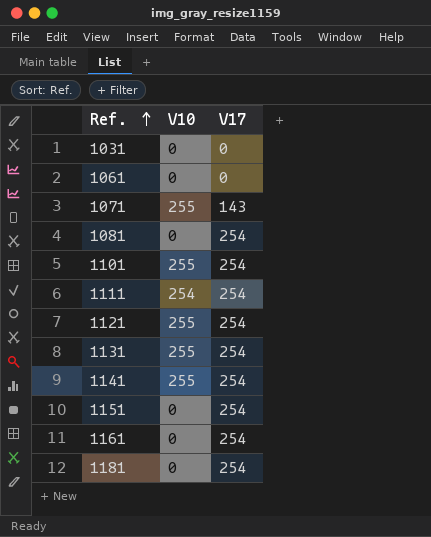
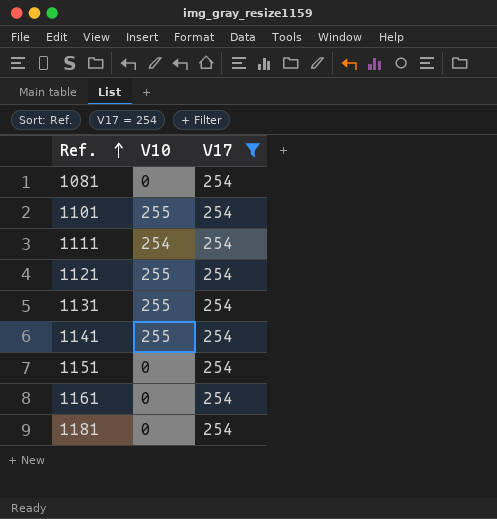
filter: none -> V17 = 254

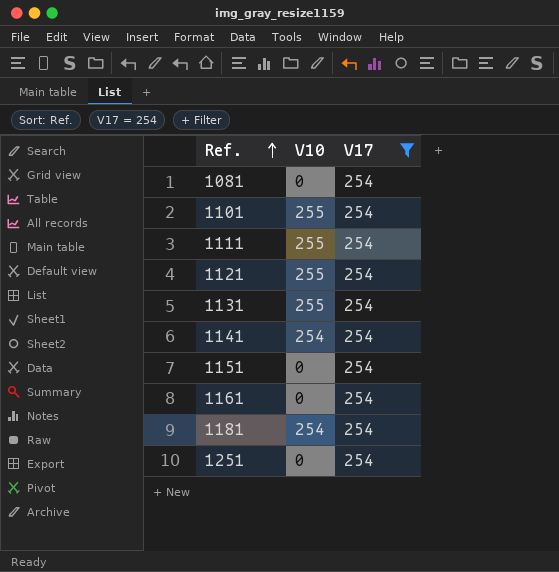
1111 | V10: 254 -> 255
1141 | V10: 255 -> 254
1181 | V10: 0 -> 254
row 1251: none -> 0 | 254

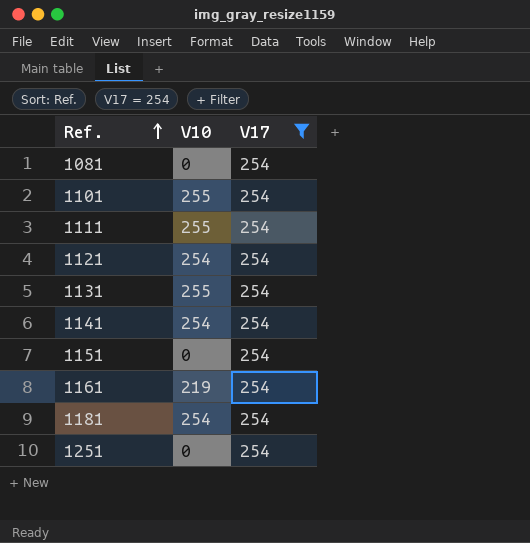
1121 | V10: 255 -> 254
1161 | V10: 0 -> 219

